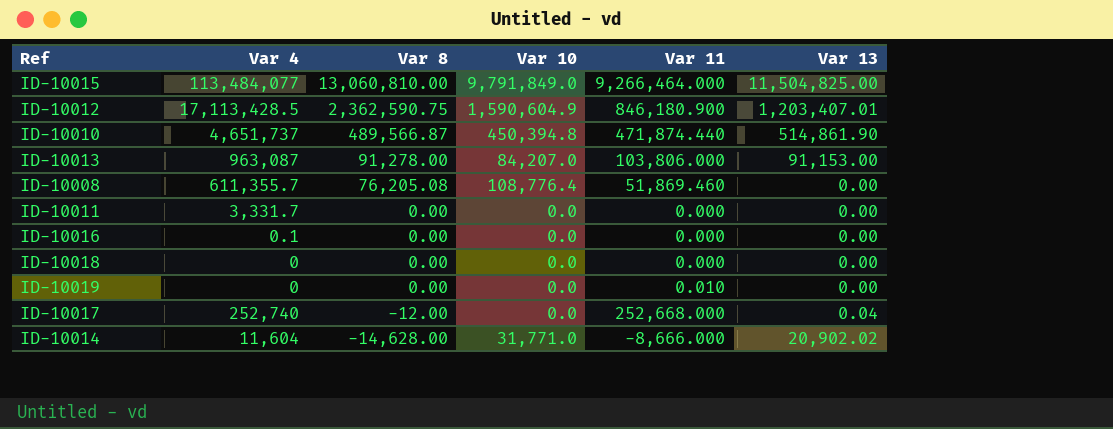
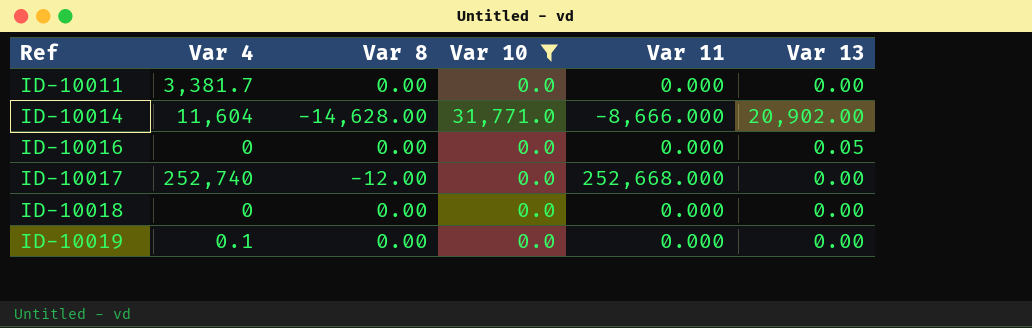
filter: none -> Var 10 <= 31,771.0
row order: Var 8 descending -> Ref ascending
ID-10011 | Var 4: 3,331.7 -> 3,381.7
ID-10014 | Var 13: 20,902.02 -> 20,902.00
ID-10016 | Var 4: 0.1 -> 0
ID-10016 | Var 13: 0.00 -> 0.05
ID-10017 | Var 13: 0.04 -> 0.00
ID-10019 | Var 4: 0 -> 0.1
ID-10019 | Var 11: 0.010 -> 0.000

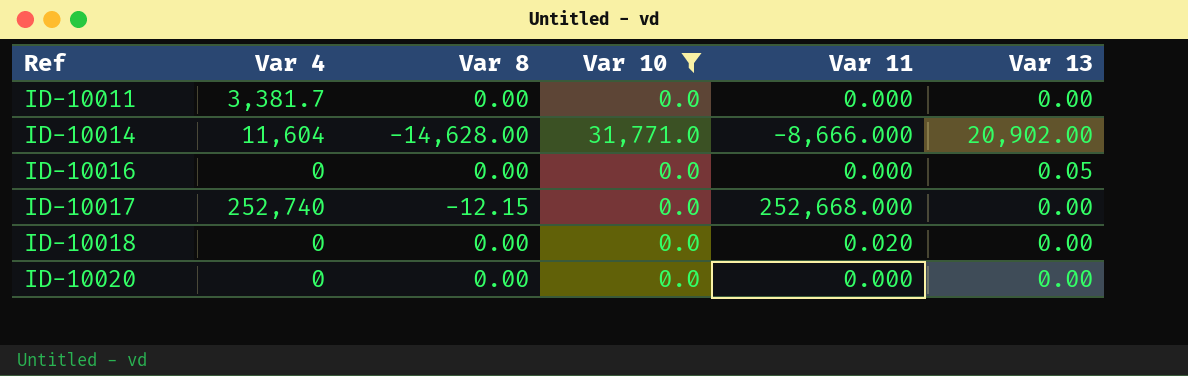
row ID-10019: 0.1 | 0.00 | 0.0 | 0.000 | 0.00 -> none
ID-10017 | Var 8: -12.00 -> -12.15
ID-10018 | Var 11: 0.000 -> 0.020
row ID-10020: none -> 0 | 0.00 | 0.0 | 0.000 | 0.00

